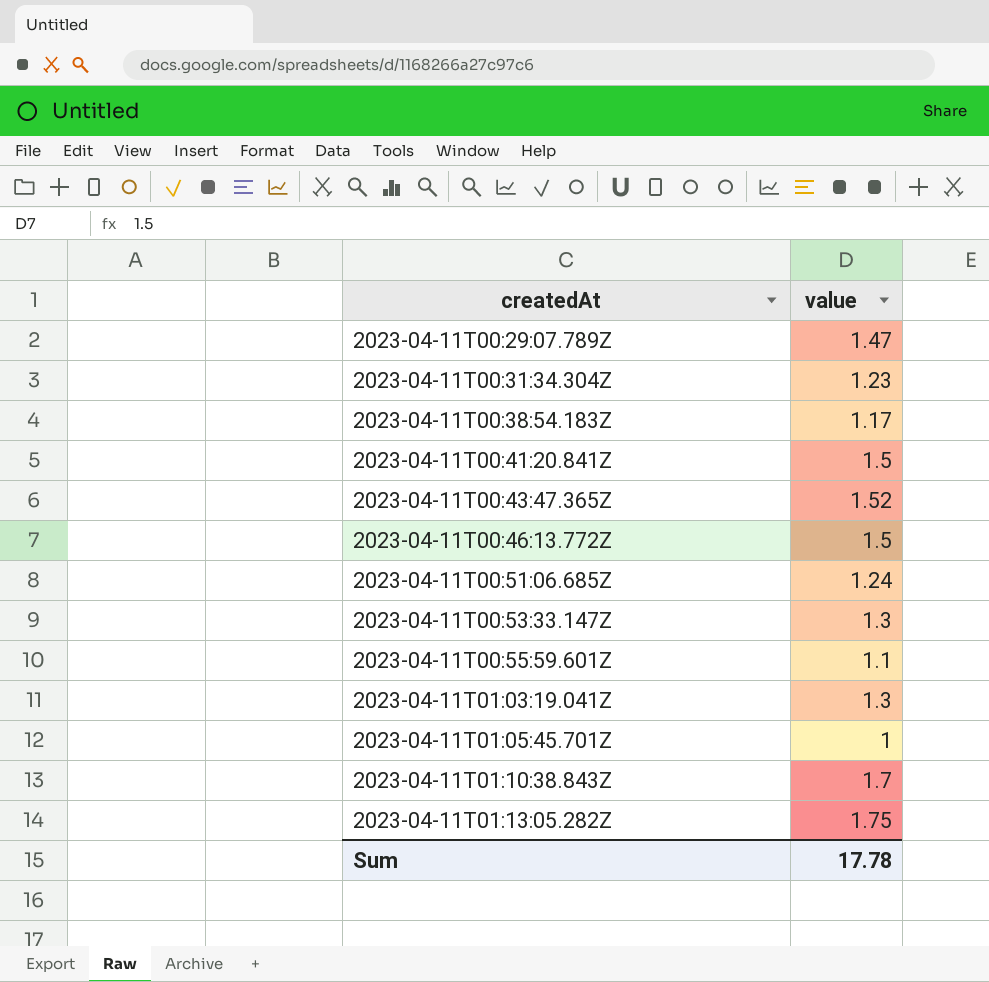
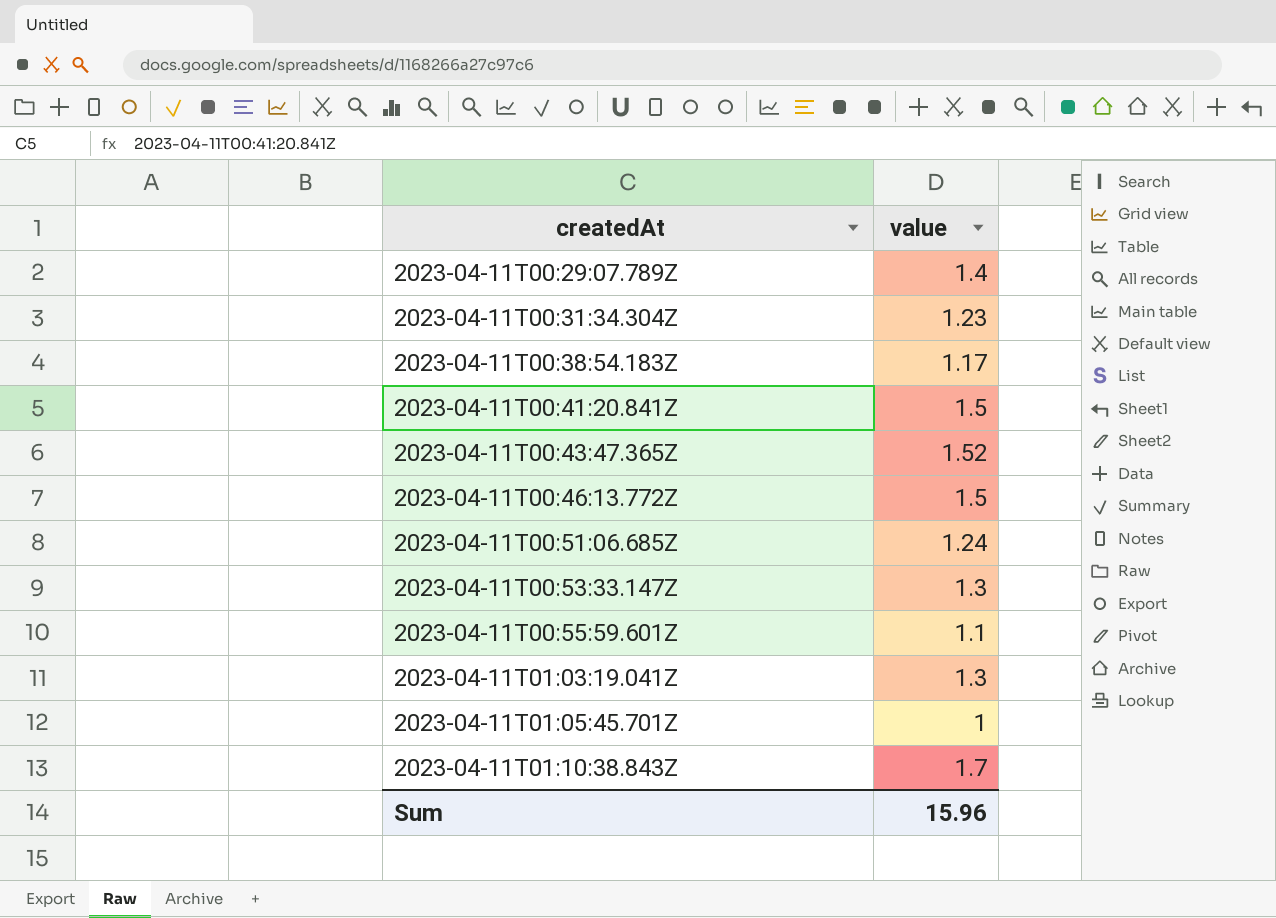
row 2023-04-11T01:13:05.282Z: 1.75 -> none
2023-04-11T00:29:07.789Z | value: 1.47 -> 1.4
Sum | value: 17.78 -> 15.96

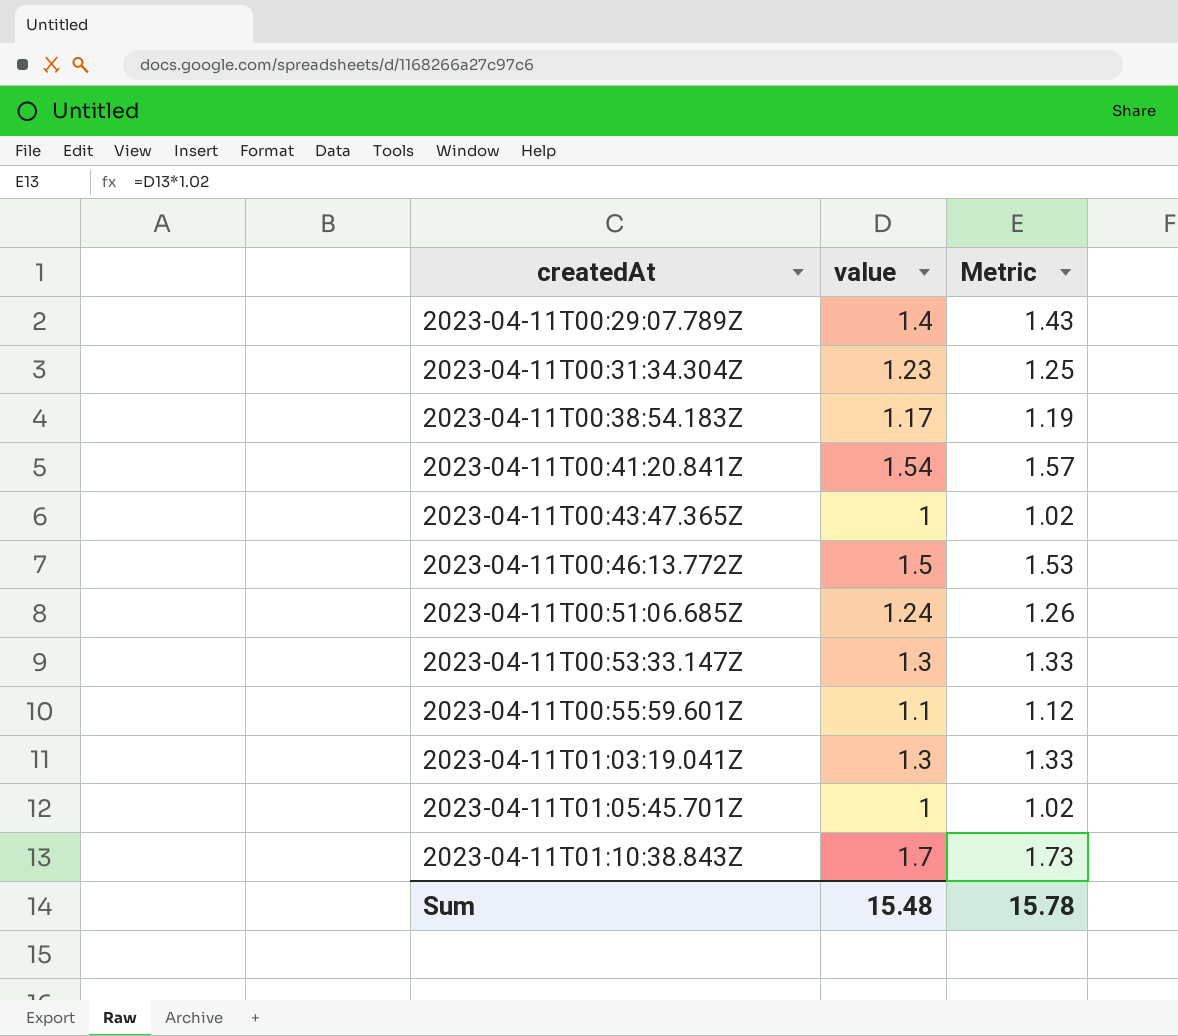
column Metric | formula: none -> [value] * 1.02
2023-04-11T00:41:20.841Z | value: 1.5 -> 1.54
2023-04-11T00:43:47.365Z | value: 1.52 -> 1
Sum | value: 15.96 -> 15.48

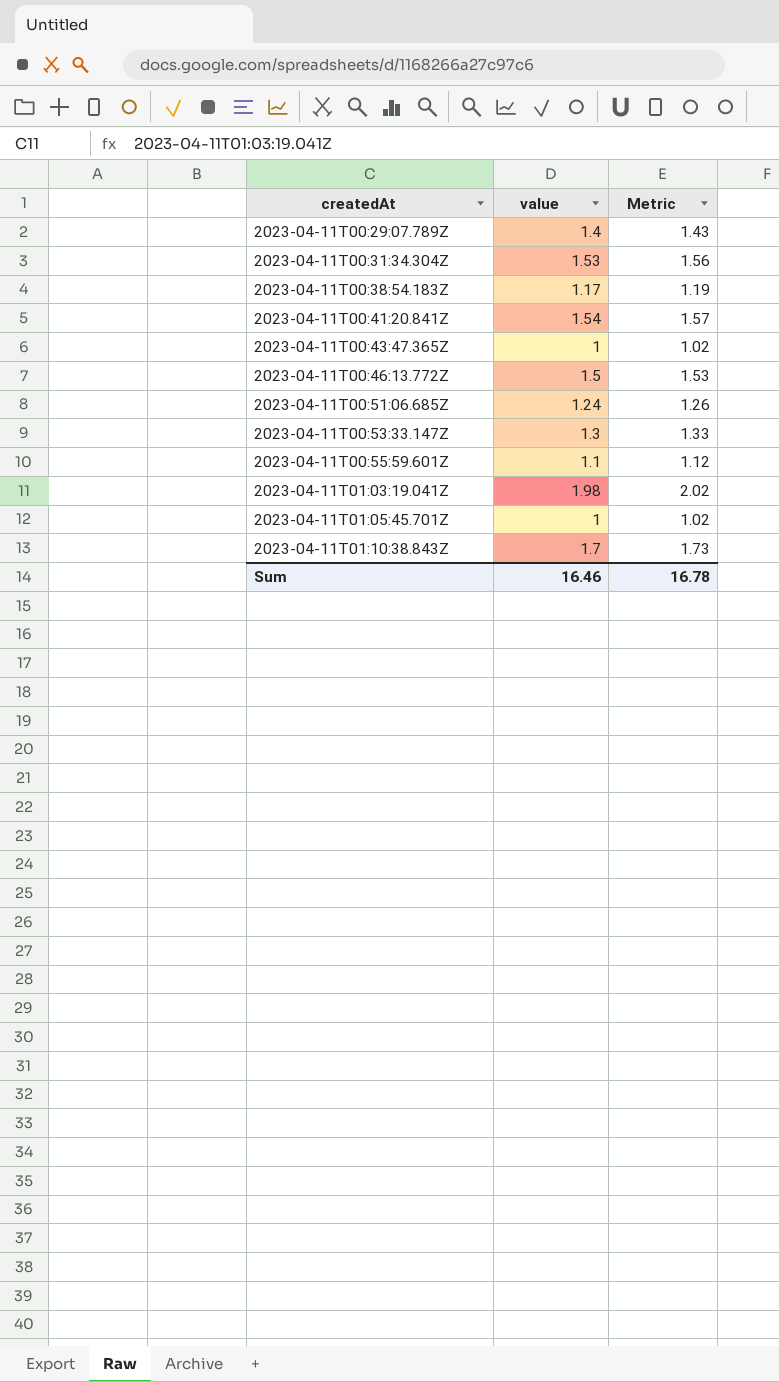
2023-04-11T00:31:34.304Z | value: 1.23 -> 1.53
2023-04-11T00:31:34.304Z | Metric: 1.25 -> 1.56
2023-04-11T01:03:19.041Z | value: 1.3 -> 1.98
2023-04-11T01:03:19.041Z | Metric: 1.33 -> 2.02
Sum | value: 15.48 -> 16.46
Sum | Metric: 15.78 -> 16.78

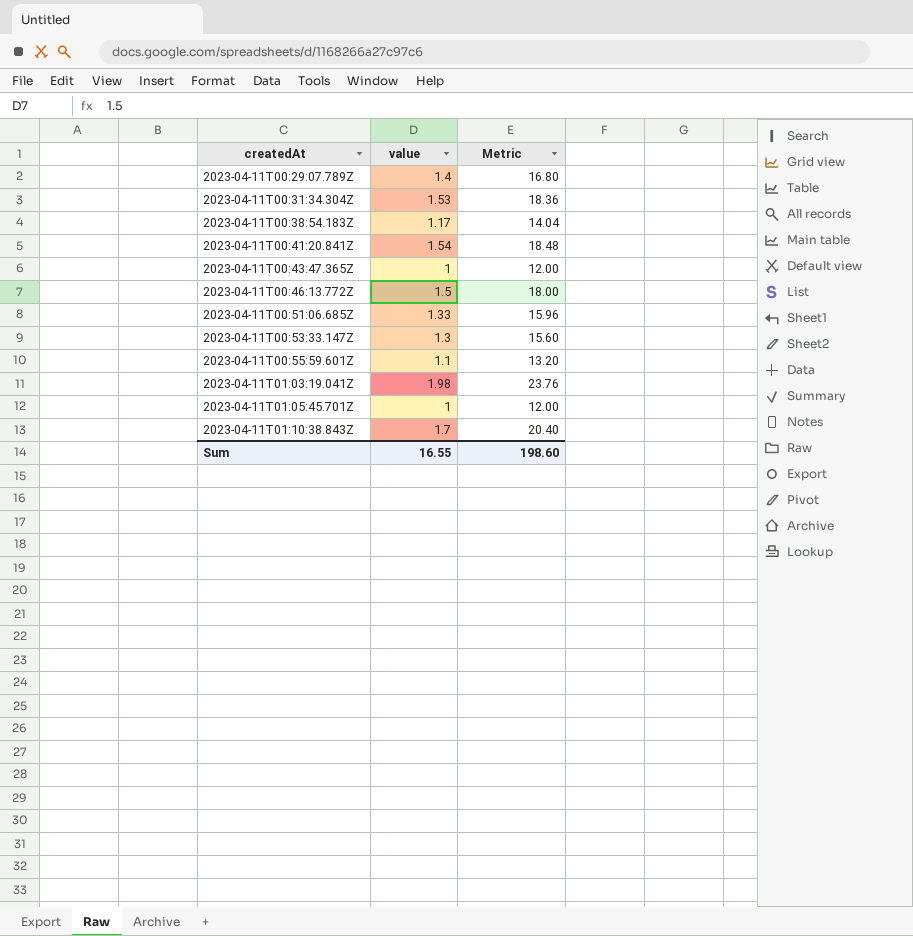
column Metric | formula: [value] * 1.02 -> [value] * 12
2023-04-11T00:51:06.685Z | value: 1.24 -> 1.33
Sum | value: 16.46 -> 16.55
Sum | Metric: 16.78 -> 198.60

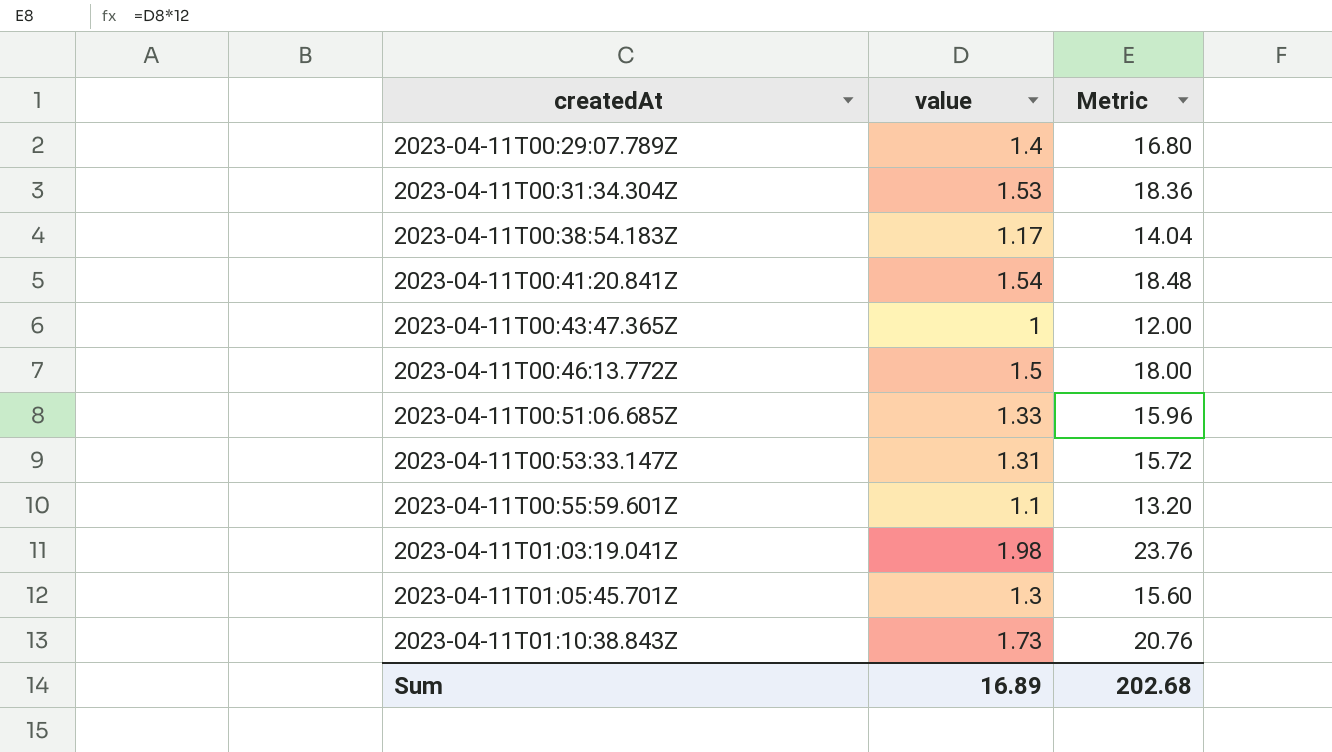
2023-04-11T00:53:33.147Z | value: 1.3 -> 1.31
2023-04-11T00:53:33.147Z | Metric: 15.60 -> 15.72
2023-04-11T01:05:45.701Z | value: 1 -> 1.3
2023-04-11T01:05:45.701Z | Metric: 12.00 -> 15.60
2023-04-11T01:10:38.843Z | value: 1.7 -> 1.73
2023-04-11T01:10:38.843Z | Metric: 20.40 -> 20.76
Sum | value: 16.55 -> 16.89
Sum | Metric: 198.60 -> 202.68

